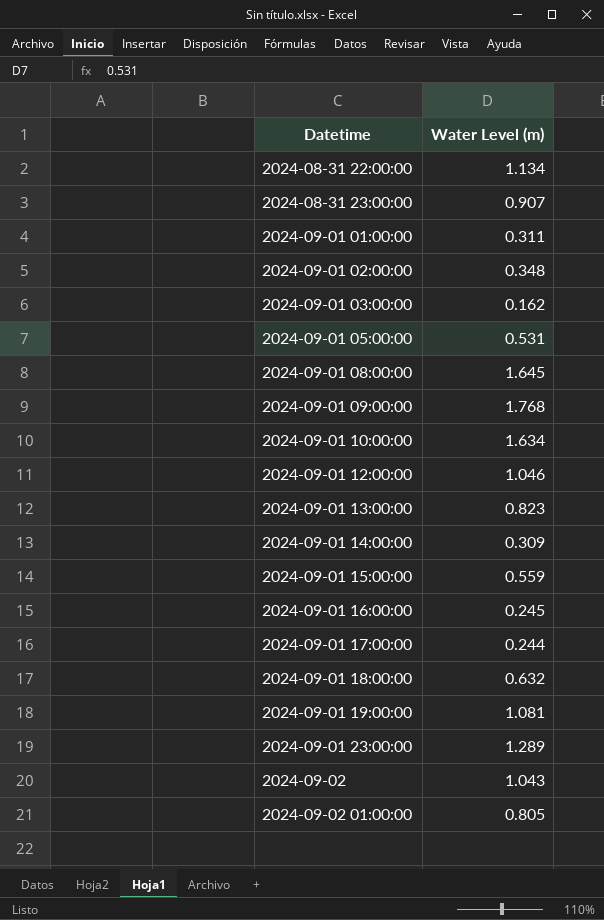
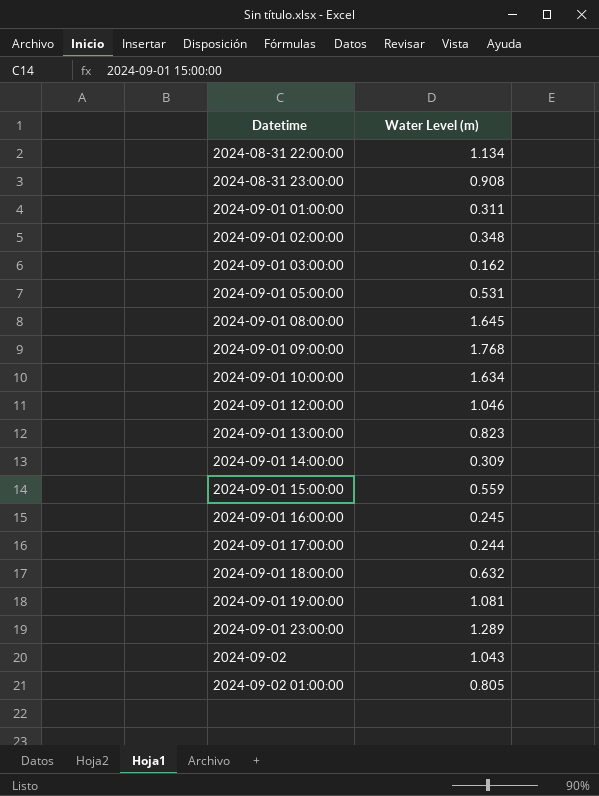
2024-08-31 23:00:00 | Water Level (m): 0.907 -> 0.908

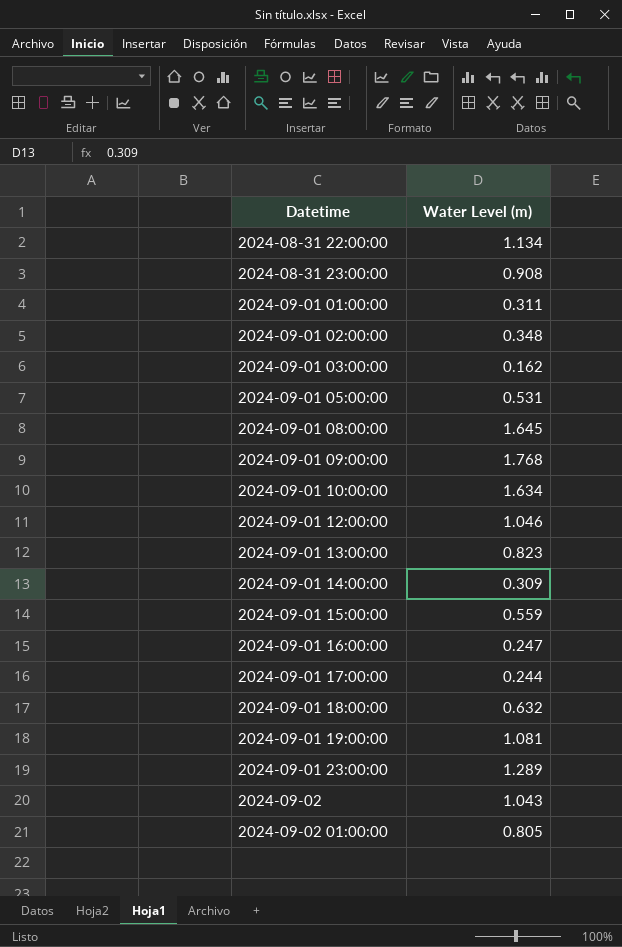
2024-09-01 16:00:00 | Water Level (m): 0.245 -> 0.247

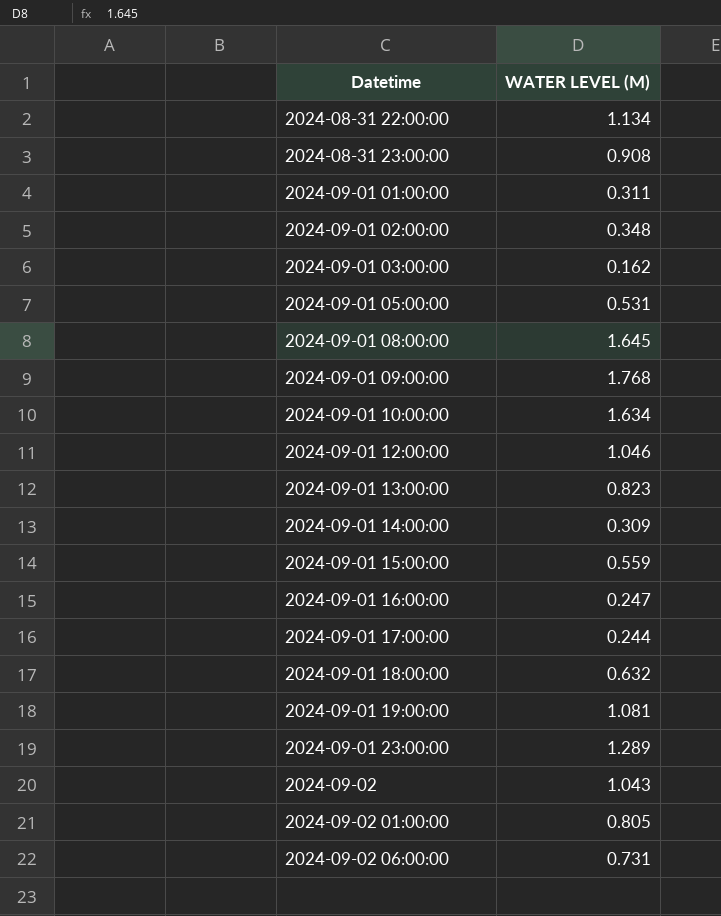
column name: Water Level (m) -> WATER LEVEL (M)
row 2024-09-02 06:00:00: none -> 0.731

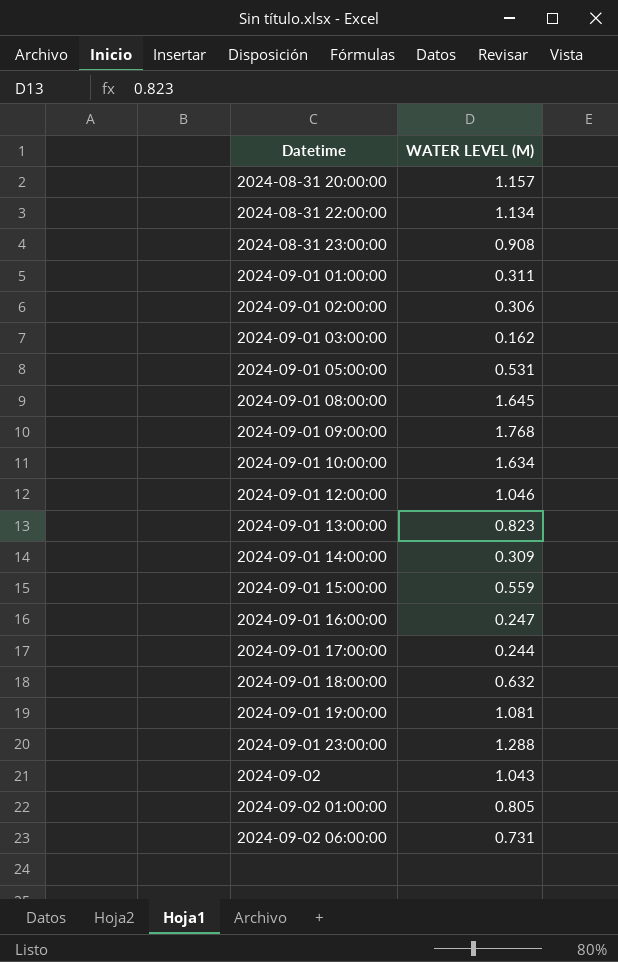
row 2024-08-31 20:00:00: none -> 1.157
2024-09-01 02:00:00 | WATER LEVEL (M): 0.348 -> 0.306
2024-09-01 23:00:00 | WATER LEVEL (M): 1.289 -> 1.288

